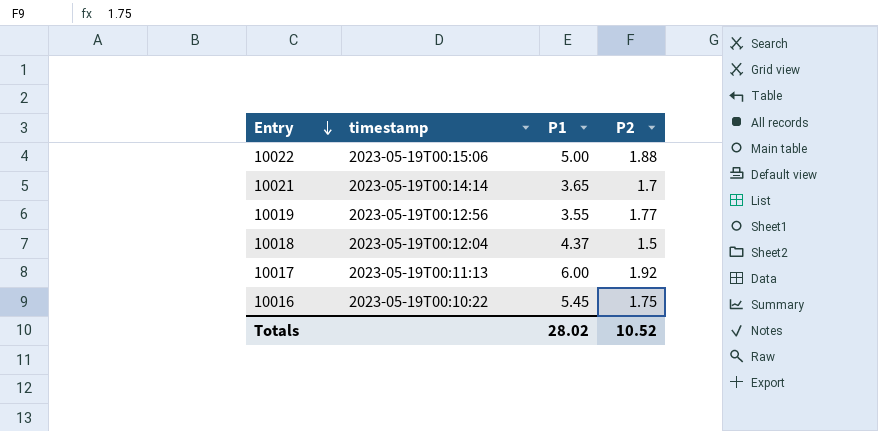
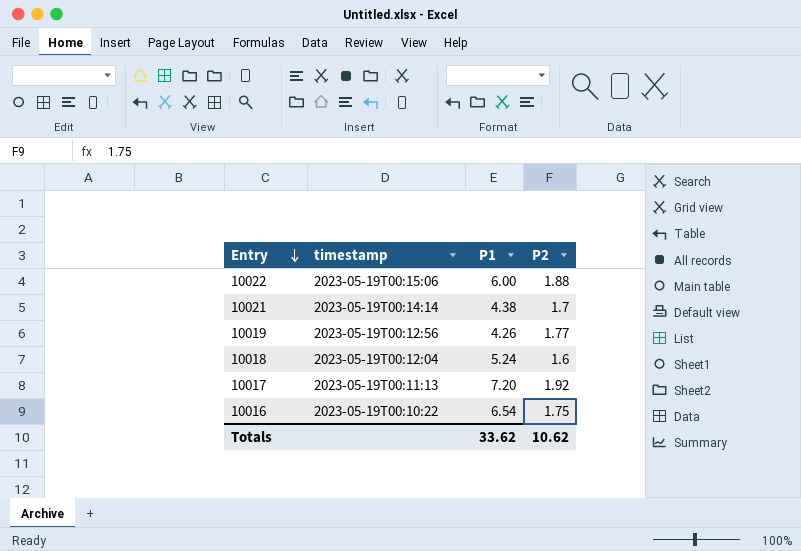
10022 | P1: 5.00 -> 6.00
10021 | P1: 3.65 -> 4.38
10019 | P1: 3.55 -> 4.26
10018 | P1: 4.37 -> 5.24
10018 | P2: 1.5 -> 1.6
10017 | P1: 6.00 -> 7.20
10016 | P1: 5.45 -> 6.54
Totals | P1: 28.02 -> 33.62
Totals | P2: 10.52 -> 10.62

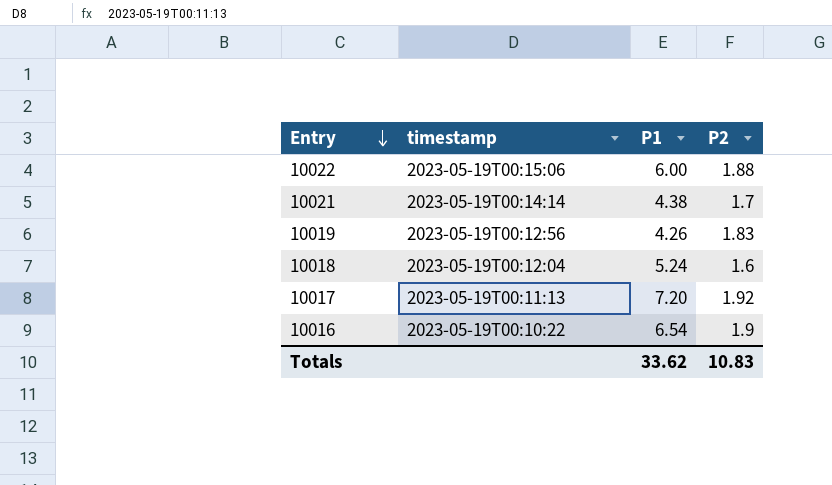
10019 | P2: 1.77 -> 1.83
10016 | P2: 1.75 -> 1.9
Totals | P2: 10.62 -> 10.83

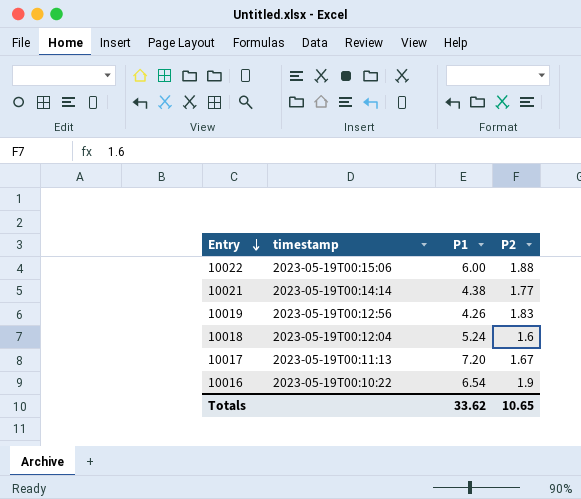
10021 | P2: 1.7 -> 1.77
10017 | P2: 1.92 -> 1.67
Totals | P2: 10.83 -> 10.65

